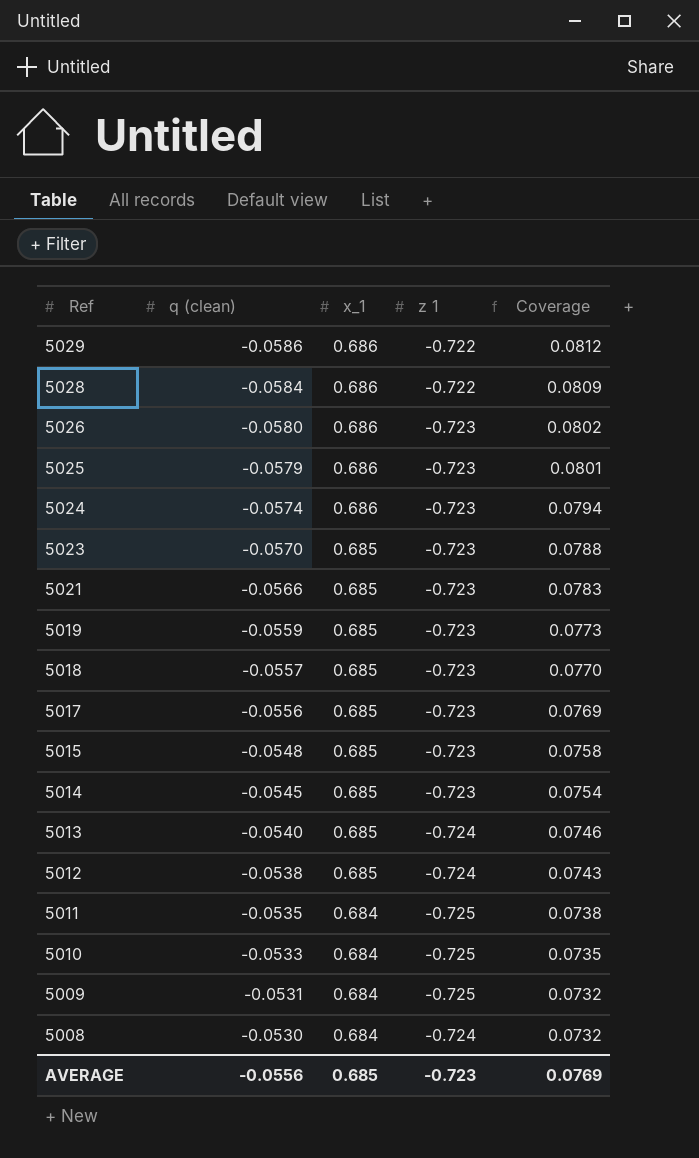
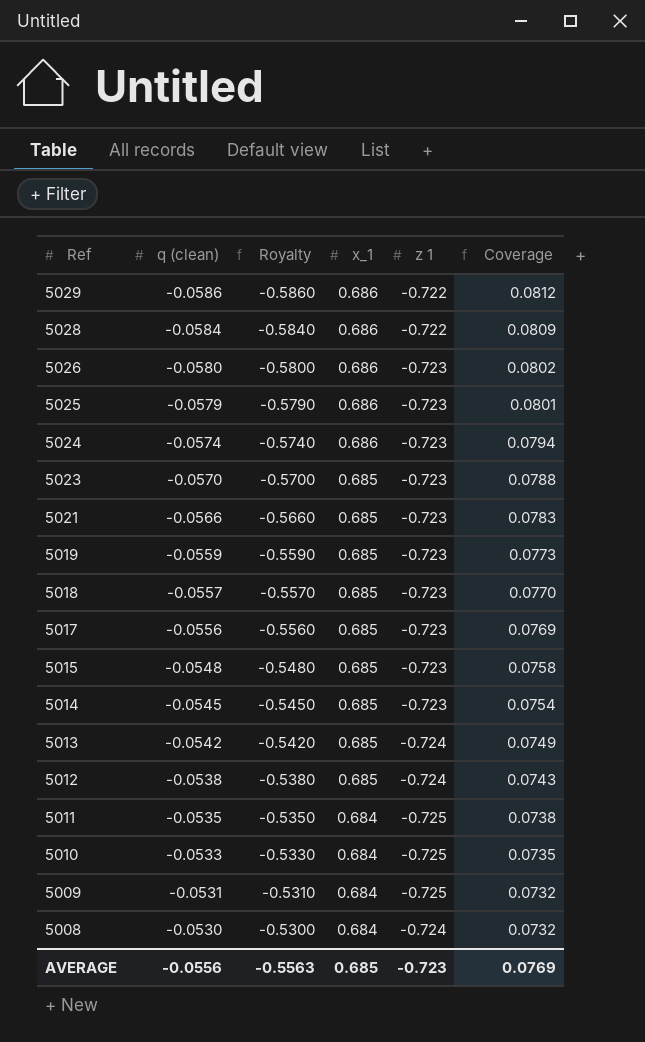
column Royalty | formula: none -> [q (clean)] * 10
5013 | q (clean): -0.0540 -> -0.0542
5013 | Coverage: 0.0746 -> 0.0749

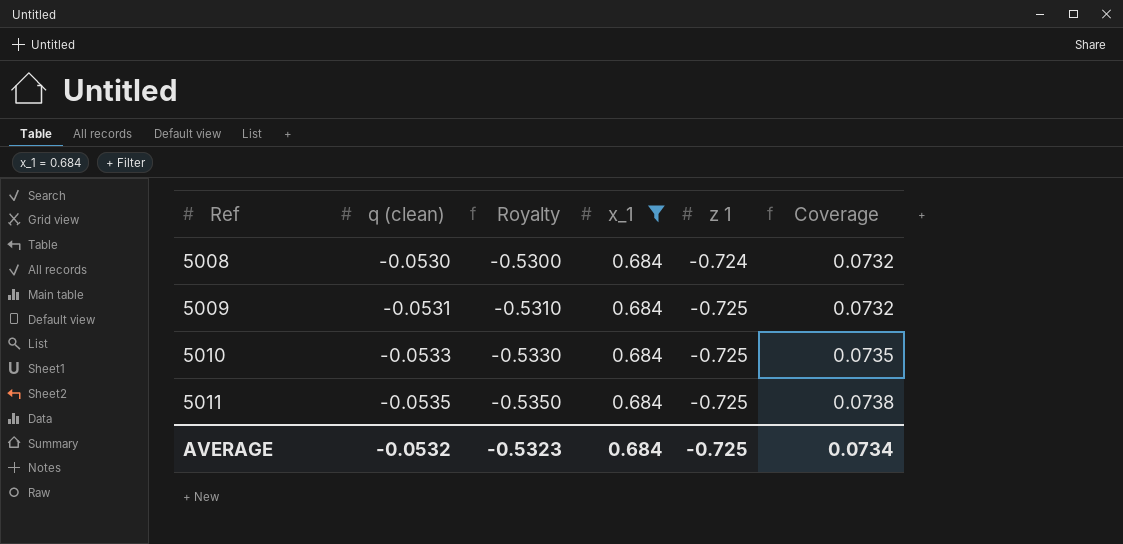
filter: none -> x_1 = 0.684
row order: Ref descending -> Ref ascending
AVERAGE | q (clean): -0.0556 -> -0.0532
AVERAGE | Royalty: -0.5563 -> -0.5323
AVERAGE | x_1: 0.685 -> 0.684
AVERAGE | z 1: -0.723 -> -0.725
AVERAGE | Coverage: 0.0769 -> 0.0734

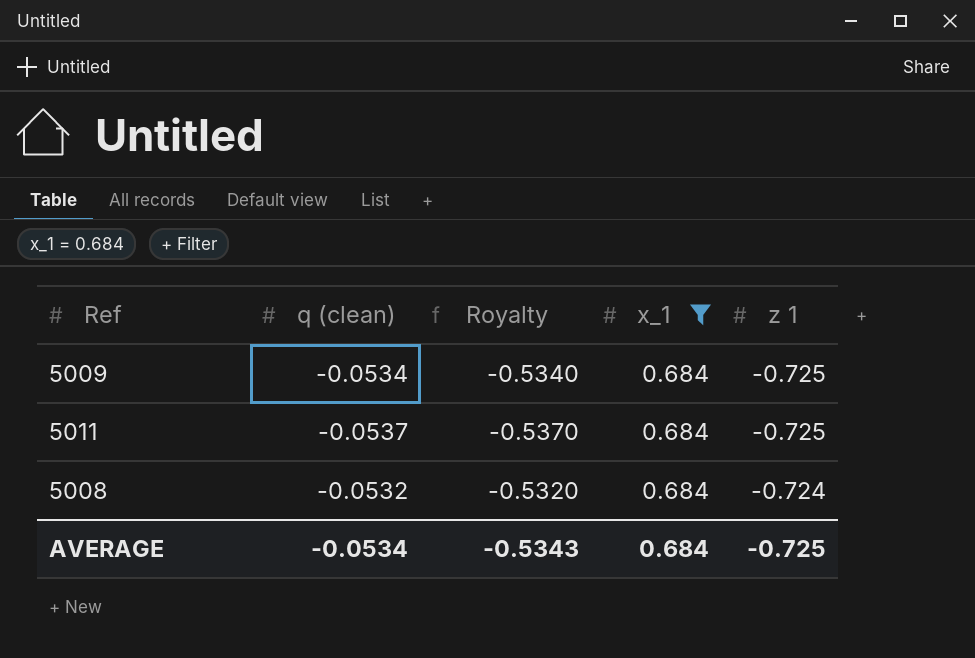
row order: Ref ascending -> z 1 ascending
column Coverage | formula: [q (clean)] / [z 1] -> none
row 5010: -0.0533 | -0.5330 | 0.684 | -0.725 | 0.0735 -> none
5009 | q (clean): -0.0531 -> -0.0534
5009 | Royalty: -0.5310 -> -0.5340
5011 | q (clean): -0.0535 -> -0.0537
5011 | Royalty: -0.5350 -> -0.5370
5008 | q (clean): -0.0530 -> -0.0532
5008 | Royalty: -0.5300 -> -0.5320
AVERAGE | q (clean): -0.0532 -> -0.0534
AVERAGE | Royalty: -0.5323 -> -0.5343

